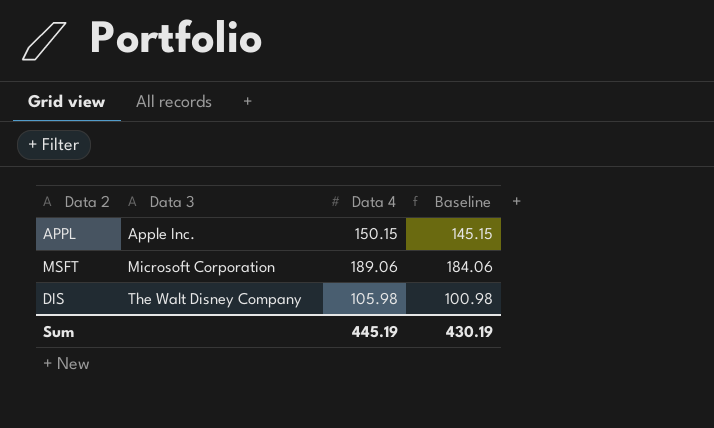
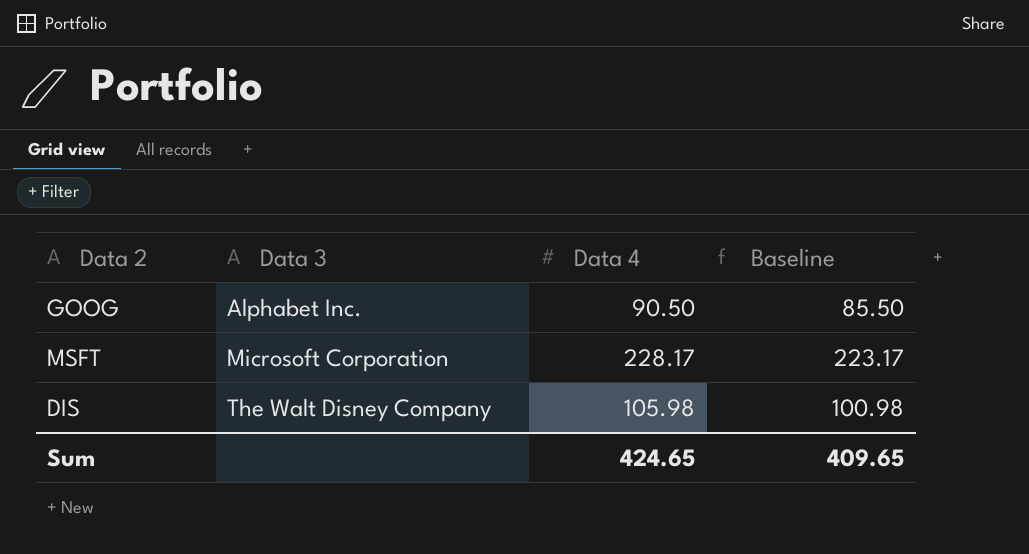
row APPL: Apple Inc. | 150.15 | 145.15 -> none
row GOOG: none -> Alphabet Inc. | 90.50 | 85.50
MSFT | Data 4: 189.06 -> 228.17
MSFT | Baseline: 184.06 -> 223.17
Sum | Data 4: 445.19 -> 424.65
Sum | Baseline: 430.19 -> 409.65

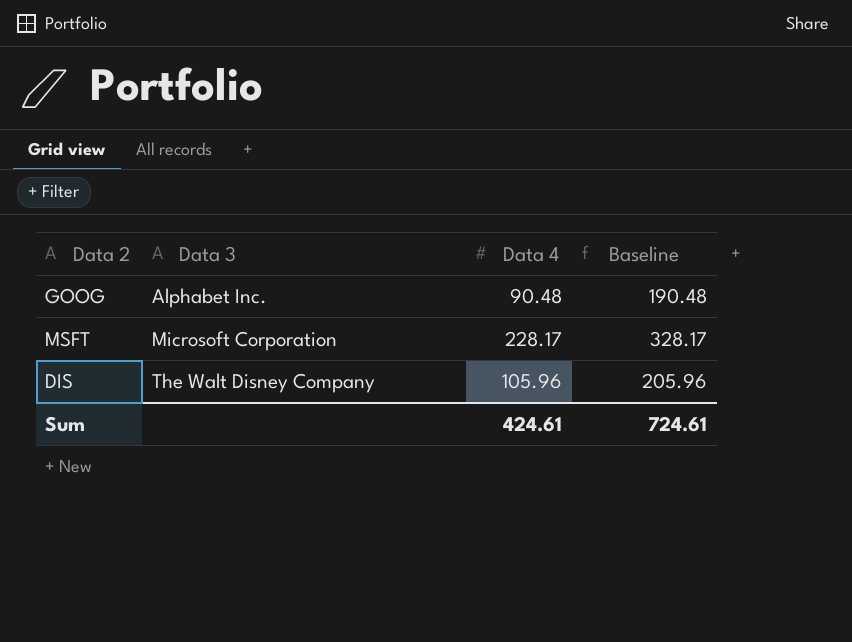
column Baseline | formula: [Data 4] - 5 -> [Data 4] + 100
GOOG | Data 4: 90.50 -> 90.48
DIS | Data 4: 105.98 -> 105.96
Sum | Data 4: 424.65 -> 424.61
Sum | Baseline: 409.65 -> 724.61

